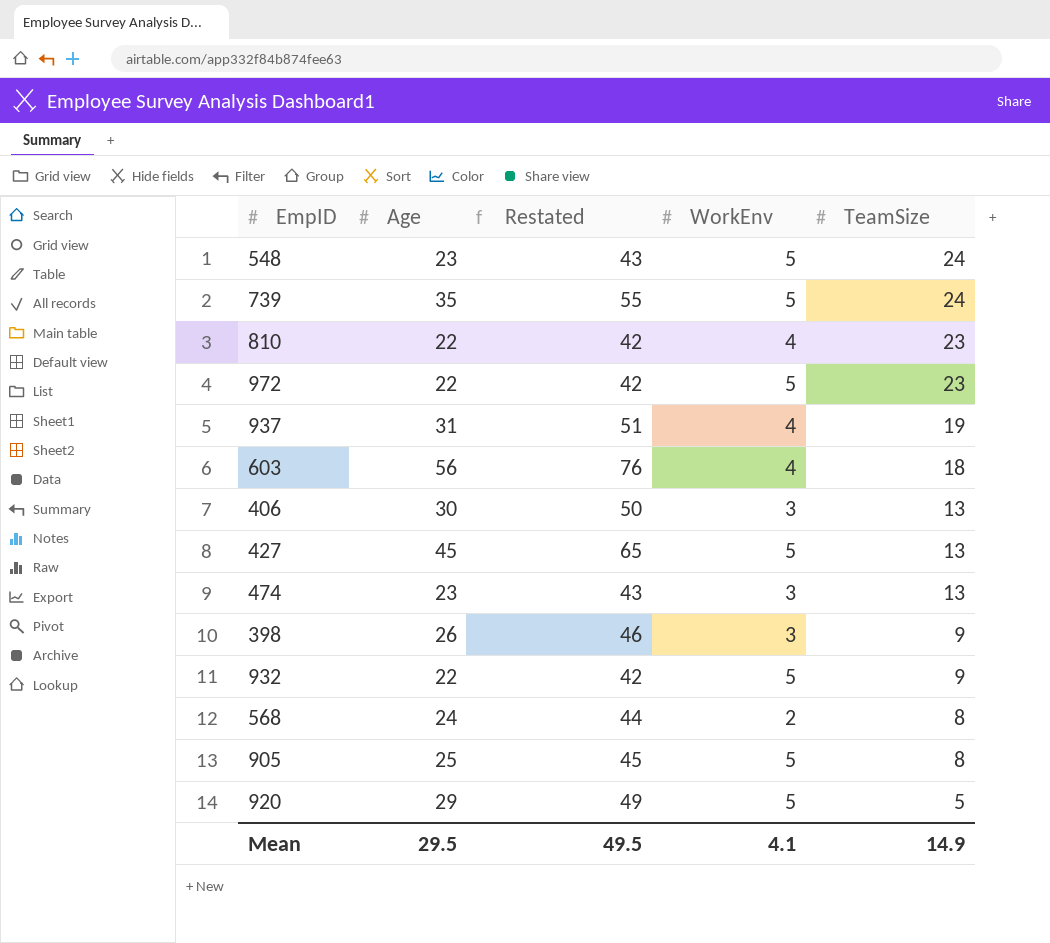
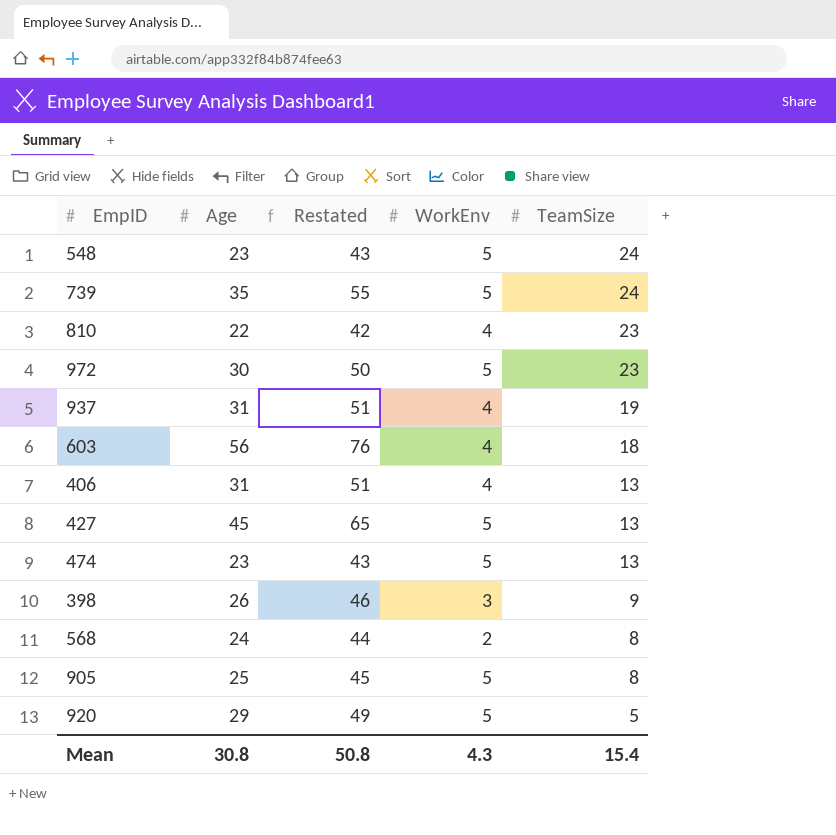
row 932: 22 | 42 | 5 | 9 -> none
972 | Age: 22 -> 30
972 | Restated: 42 -> 50
406 | Age: 30 -> 31
406 | Restated: 50 -> 51
406 | WorkEnv: 3 -> 4
474 | WorkEnv: 3 -> 5
Mean | Age: 29.5 -> 30.8
Mean | Restated: 49.5 -> 50.8
Mean | WorkEnv: 4.1 -> 4.3
Mean | TeamSize: 14.9 -> 15.4

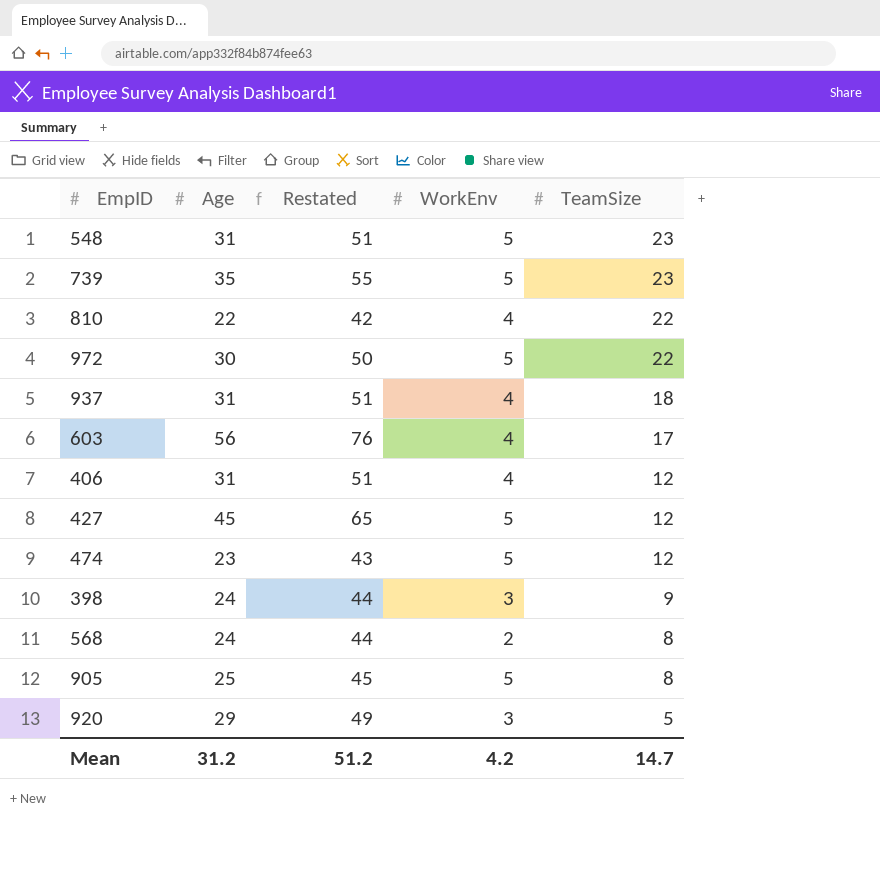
548 | Age: 23 -> 31
548 | Restated: 43 -> 51
548 | TeamSize: 24 -> 23
739 | TeamSize: 24 -> 23
810 | TeamSize: 23 -> 22
972 | TeamSize: 23 -> 22
937 | TeamSize: 19 -> 18
603 | TeamSize: 18 -> 17
406 | TeamSize: 13 -> 12
427 | TeamSize: 13 -> 12
474 | TeamSize: 13 -> 12
398 | Age: 26 -> 24
398 | Restated: 46 -> 44
920 | WorkEnv: 5 -> 3
Mean | Age: 30.8 -> 31.2
Mean | Restated: 50.8 -> 51.2
Mean | WorkEnv: 4.3 -> 4.2
Mean | TeamSize: 15.4 -> 14.7

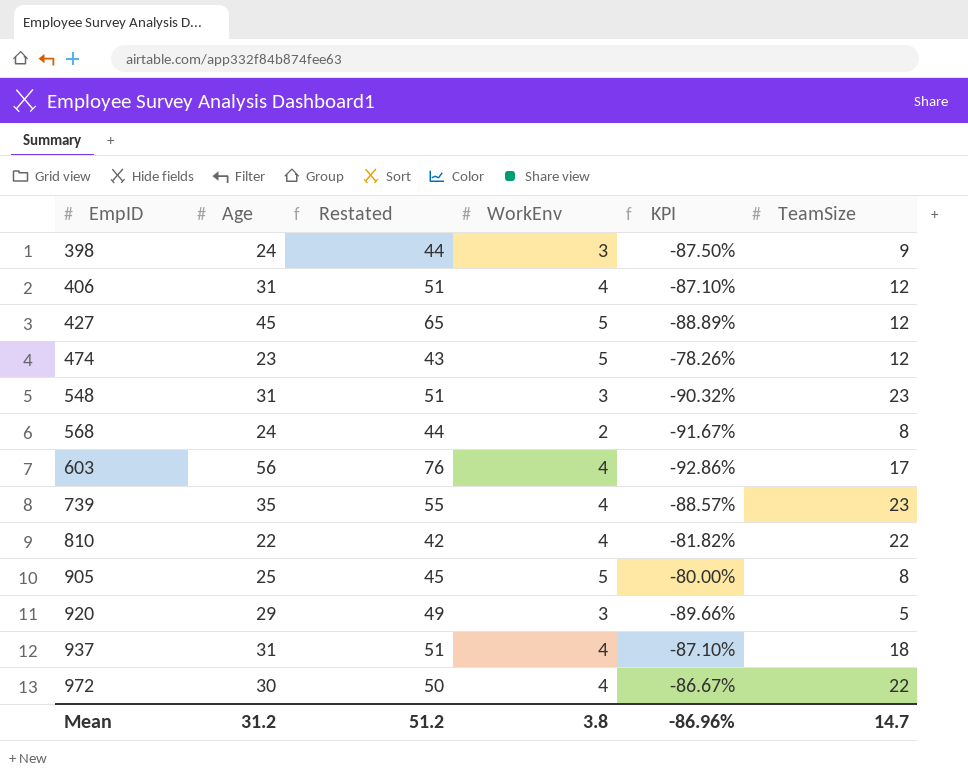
row order: TeamSize descending -> EmpID ascending
column KPI | formula: none -> ([WorkEnv] - [Age]) / [Age]
548 | WorkEnv: 5 -> 3
739 | WorkEnv: 5 -> 4
972 | WorkEnv: 5 -> 4
Mean | WorkEnv: 4.2 -> 3.8

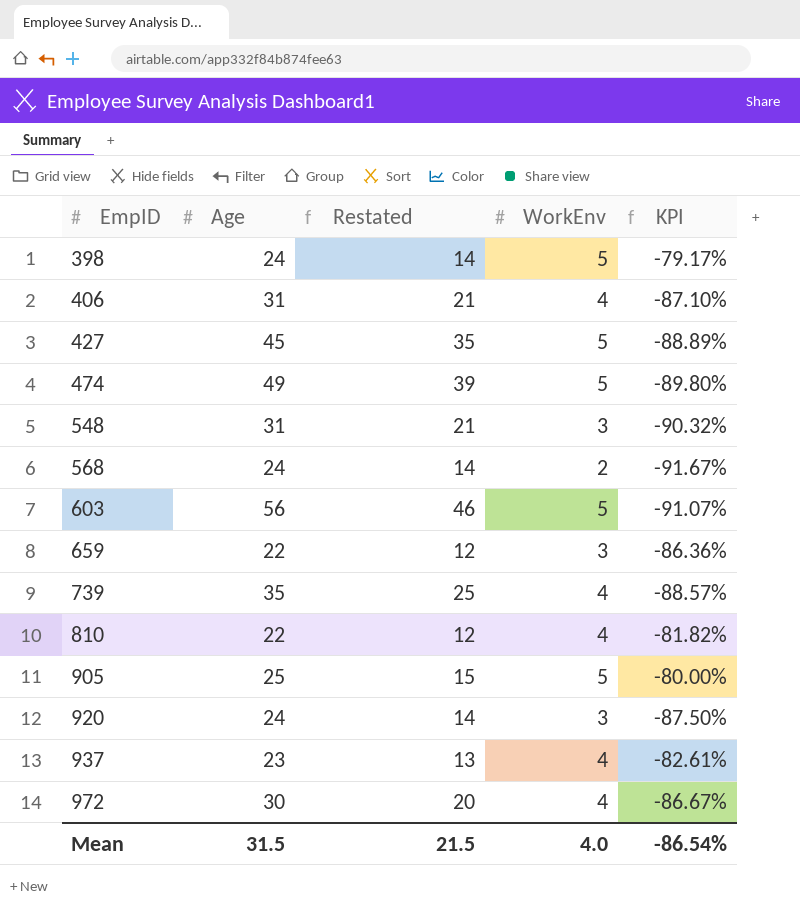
column TeamSize | position: 6 -> none
column Restated | formula: [Age] + 20 -> [Age] - 10
398 | WorkEnv: 3 -> 5
398 | KPI: -87.50% -> -79.17%
474 | Age: 23 -> 49
474 | KPI: -78.26% -> -89.80%
603 | WorkEnv: 4 -> 5
603 | KPI: -92.86% -> -91.07%
row 659: none -> 22 | 12 | 3 | -86.36%
920 | Age: 29 -> 24
920 | KPI: -89.66% -> -87.50%
937 | Age: 31 -> 23
937 | KPI: -87.10% -> -82.61%
Mean | Age: 31.2 -> 31.5
Mean | Restated: 51.2 -> 21.5
Mean | WorkEnv: 3.8 -> 4.0
Mean | KPI: -86.96% -> -86.54%

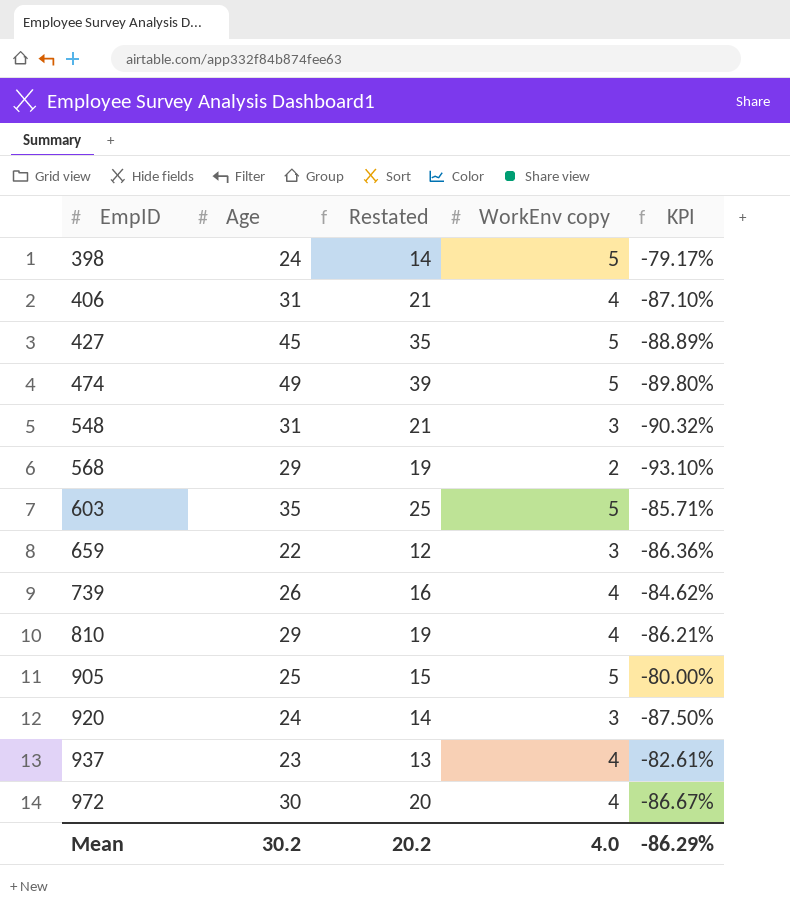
column name: WorkEnv -> WorkEnv copy
568 | Age: 24 -> 29
568 | Restated: 14 -> 19
568 | KPI: -91.67% -> -93.10%
603 | Age: 56 -> 35
603 | Restated: 46 -> 25
603 | KPI: -91.07% -> -85.71%
739 | Age: 35 -> 26
739 | Restated: 25 -> 16
739 | KPI: -88.57% -> -84.62%
810 | Age: 22 -> 29
810 | Restated: 12 -> 19
810 | KPI: -81.82% -> -86.21%
Mean | Age: 31.5 -> 30.2
Mean | Restated: 21.5 -> 20.2
Mean | KPI: -86.54% -> -86.29%

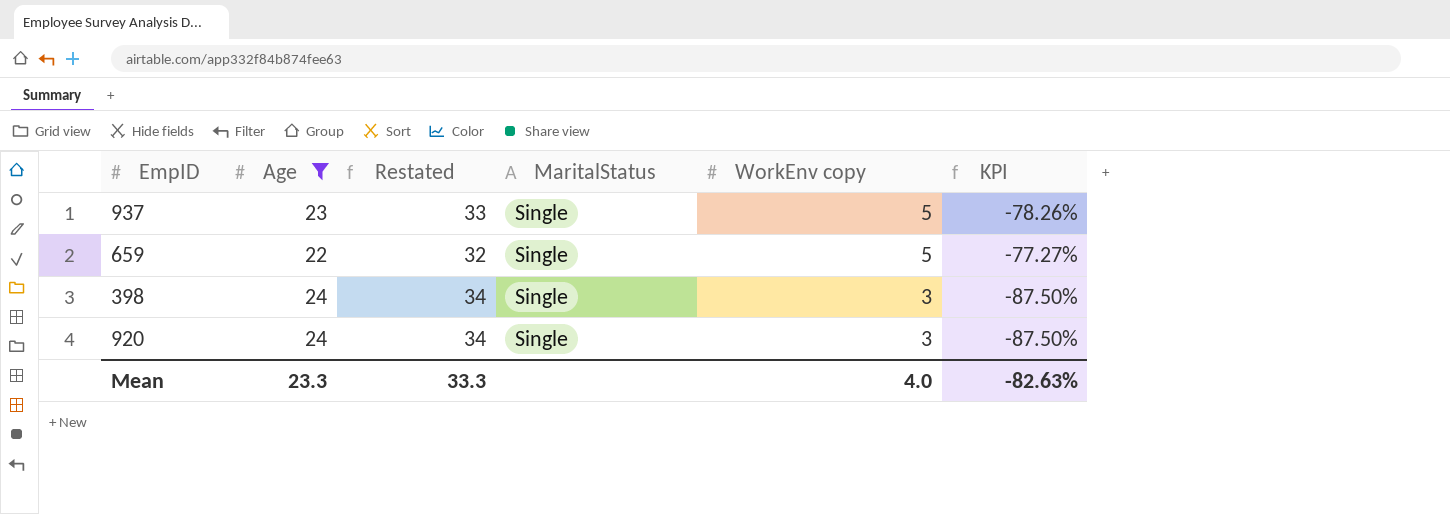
filter: none -> Age <= 24
row order: EmpID ascending -> WorkEnv copy descending
column Restated | formula: [Age] - 10 -> [Age] + 10
column MaritalStatus | position: none -> 4
937 | WorkEnv copy: 4 -> 5
937 | KPI: -82.61% -> -78.26%
659 | WorkEnv copy: 3 -> 5
659 | KPI: -86.36% -> -77.27%
398 | WorkEnv copy: 5 -> 3
398 | KPI: -79.17% -> -87.50%
Mean | Age: 30.2 -> 23.3
Mean | Restated: 20.2 -> 33.3
Mean | KPI: -86.29% -> -82.63%

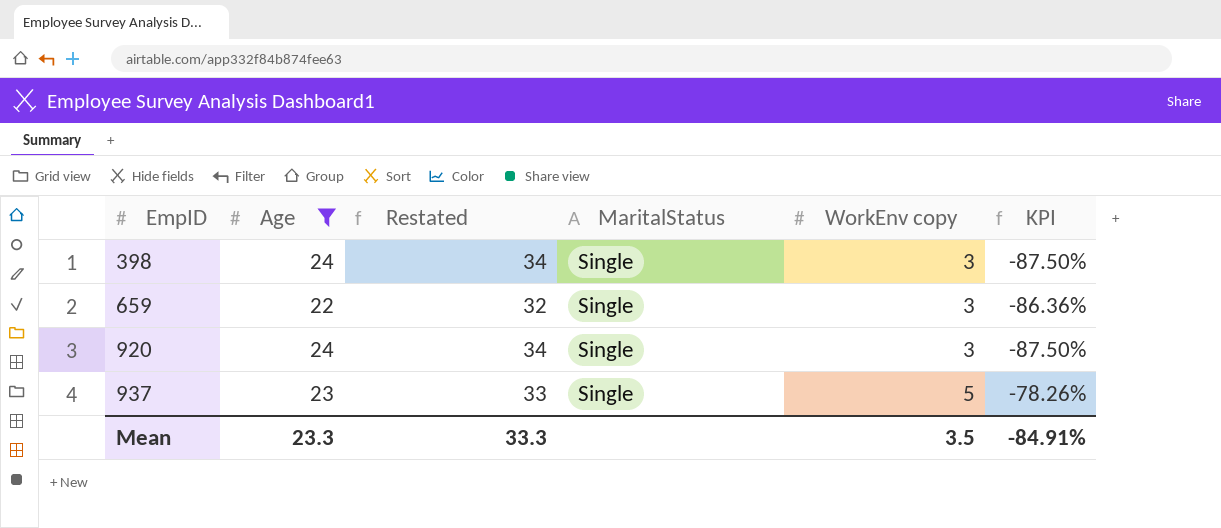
row order: WorkEnv copy descending -> EmpID ascending
659 | WorkEnv copy: 5 -> 3
659 | KPI: -77.27% -> -86.36%
Mean | WorkEnv copy: 4.0 -> 3.5
Mean | KPI: -82.63% -> -84.91%

